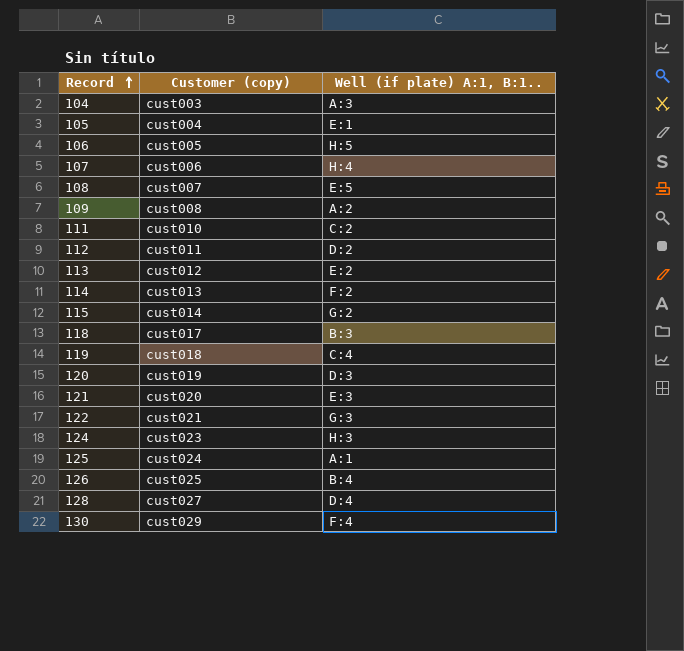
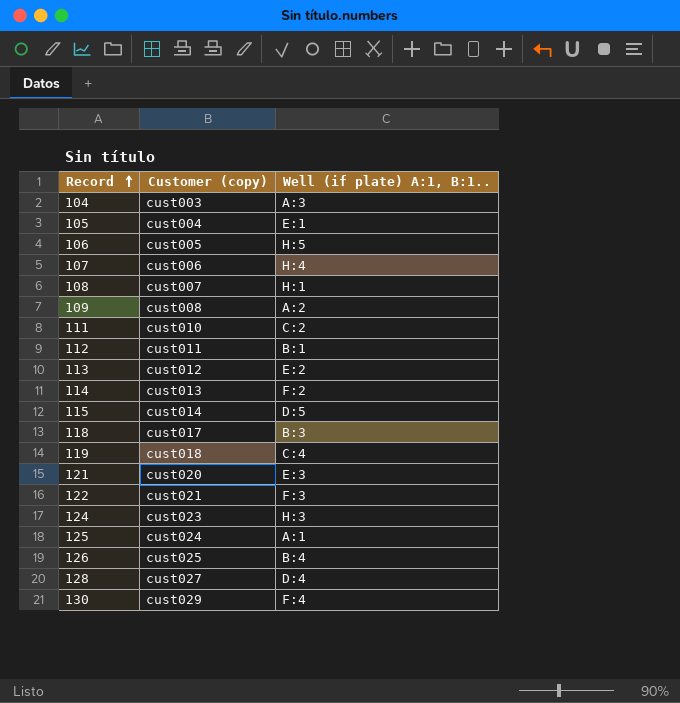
row 120: cust019 | D:3 -> none
108 | Well (if plate) A:1, B:1..: E:5 -> H:1
112 | Well (if plate) A:1, B:1..: D:2 -> B:1
115 | Well (if plate) A:1, B:1..: G:2 -> D:5
122 | Well (if plate) A:1, B:1..: G:3 -> F:3

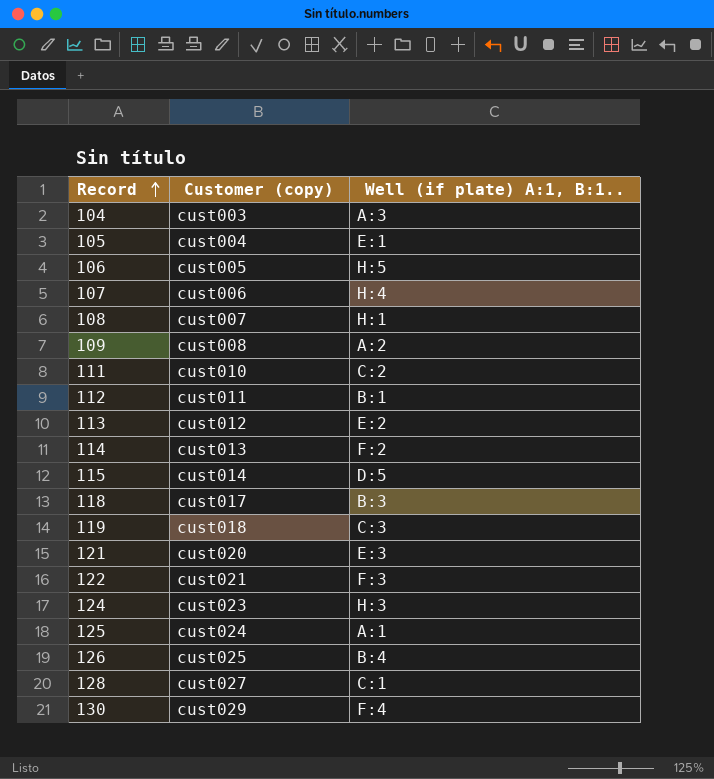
119 | Well (if plate) A:1, B:1..: C:4 -> C:3
128 | Well (if plate) A:1, B:1..: D:4 -> C:1

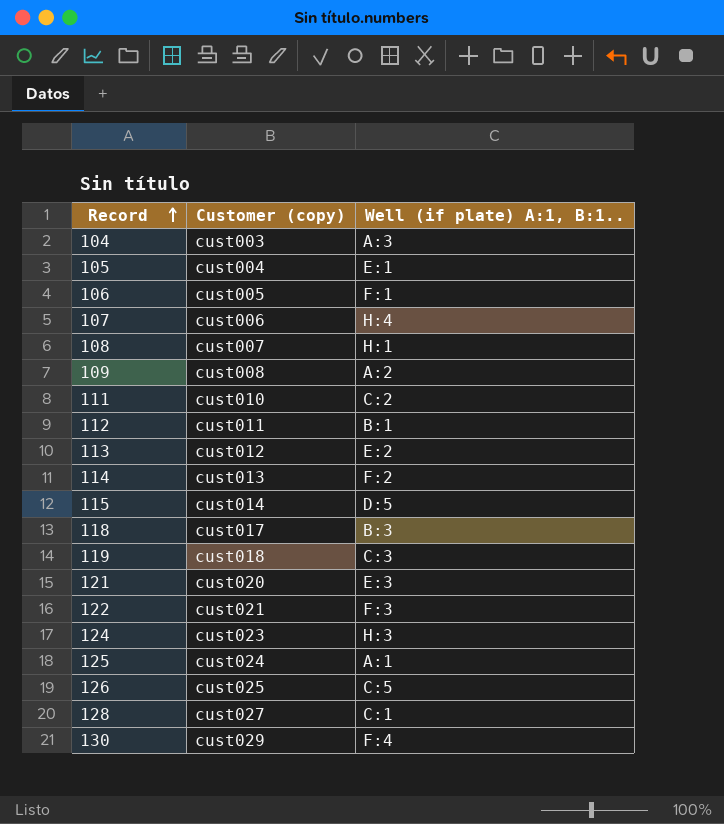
106 | Well (if plate) A:1, B:1..: H:5 -> F:1
126 | Well (if plate) A:1, B:1..: B:4 -> C:5

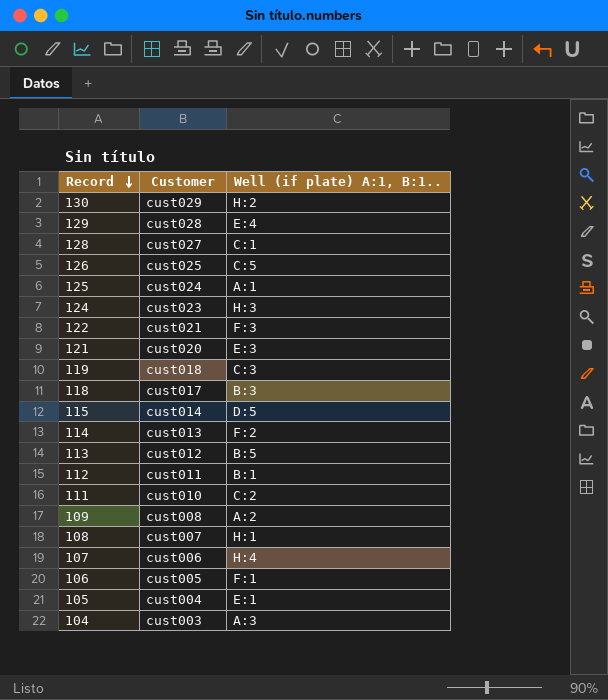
row order: Record ascending -> Record descending
column name: Customer (copy) -> Customer
130 | Well (if plate) A:1, B:1..: F:4 -> H:2
row 129: none -> cust028 | E:4
113 | Well (if plate) A:1, B:1..: E:2 -> B:5

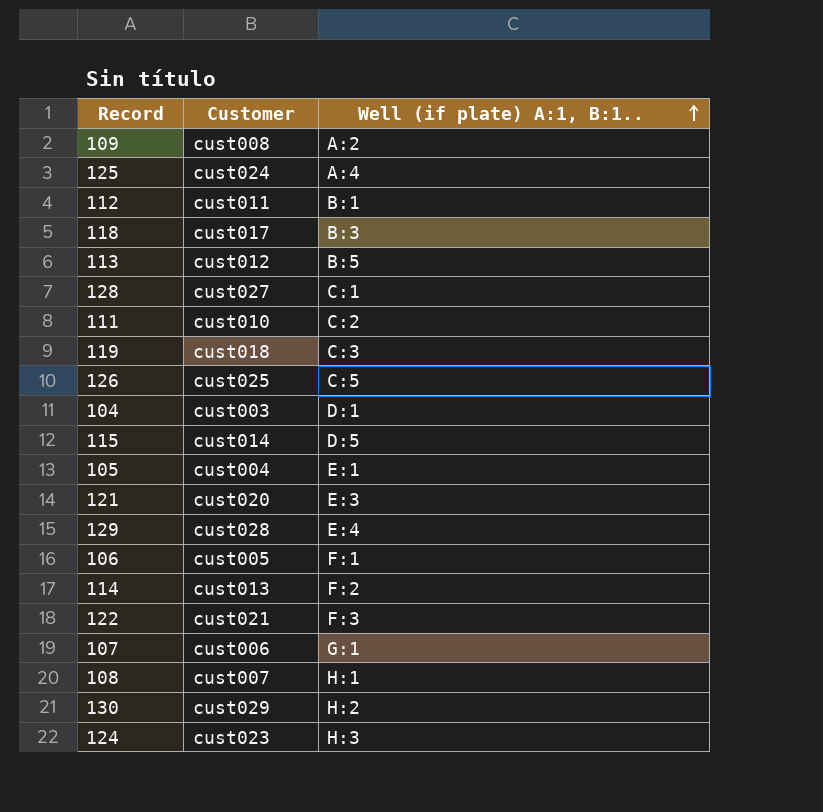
row order: Record descending -> Well (if plate) A:1, B:1.. ascending
125 | Well (if plate) A:1, B:1..: A:1 -> A:4
104 | Well (if plate) A:1, B:1..: A:3 -> D:1
107 | Well (if plate) A:1, B:1..: H:4 -> G:1

